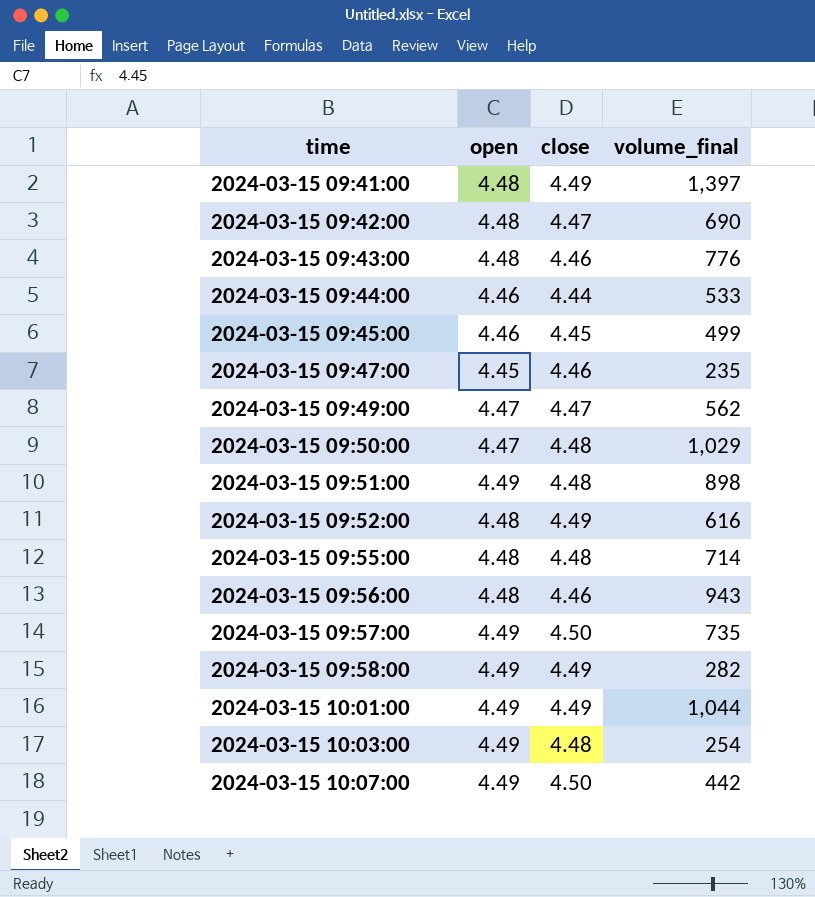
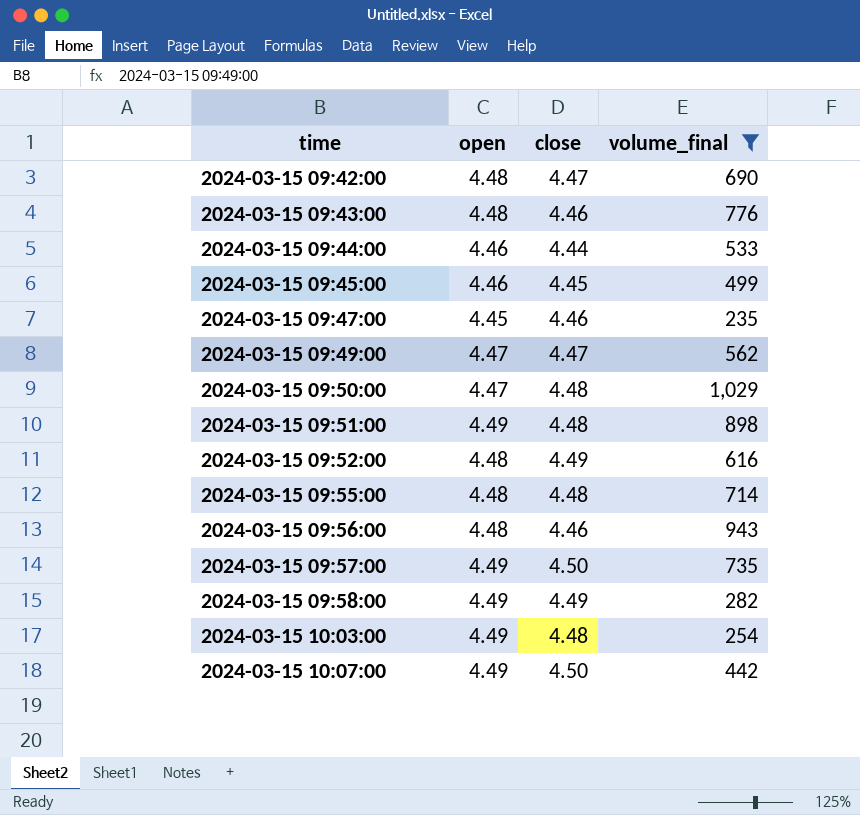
filter: none -> volume_final <= 1,029

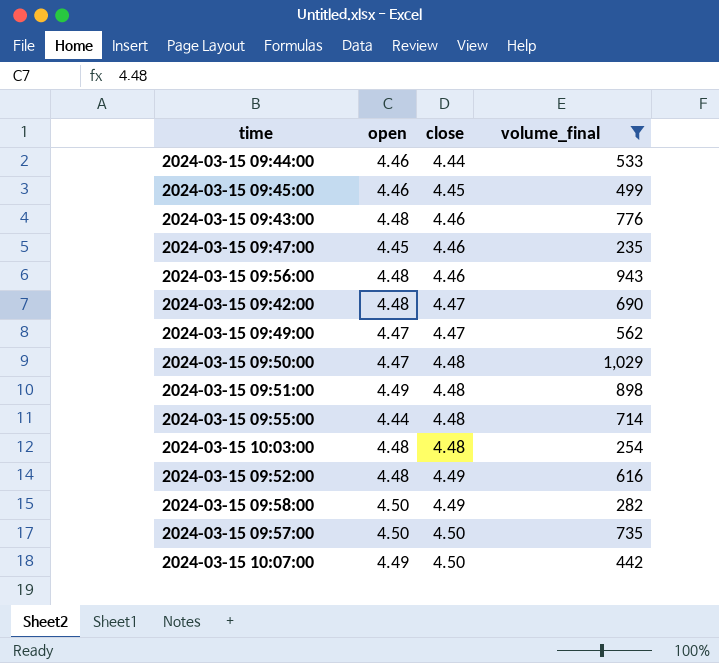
row order: time ascending -> close ascending
2024-03-15 09:55:00 | open: 4.48 -> 4.44
2024-03-15 10:03:00 | open: 4.49 -> 4.48
2024-03-15 09:58:00 | open: 4.49 -> 4.50
2024-03-15 09:57:00 | open: 4.49 -> 4.50

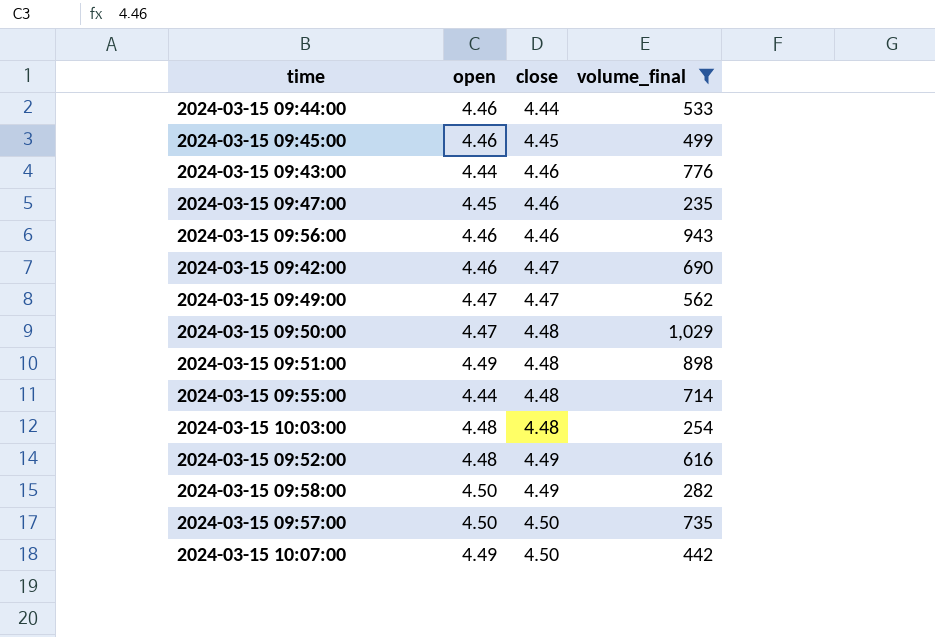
2024-03-15 09:43:00 | open: 4.48 -> 4.44
2024-03-15 09:56:00 | open: 4.48 -> 4.46
2024-03-15 09:42:00 | open: 4.48 -> 4.46

